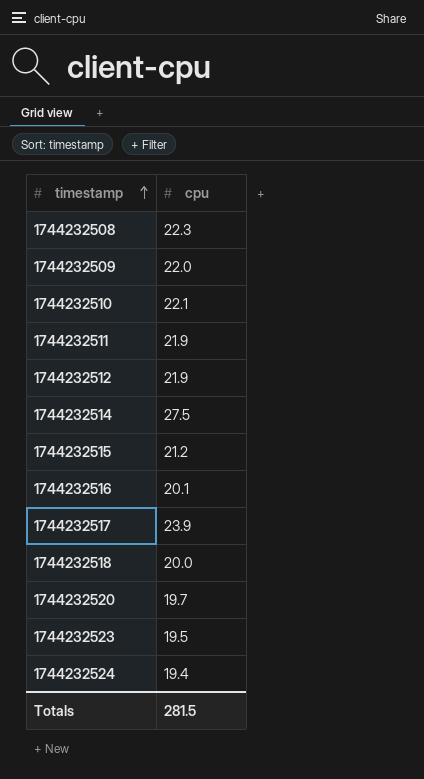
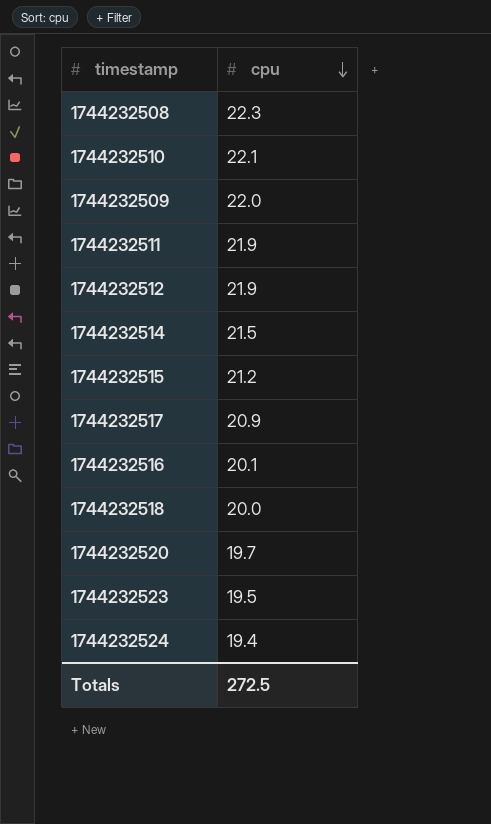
row order: timestamp ascending -> cpu descending
1744232514 | cpu: 27.5 -> 21.5
1744232517 | cpu: 23.9 -> 20.9
Totals | cpu: 281.5 -> 272.5

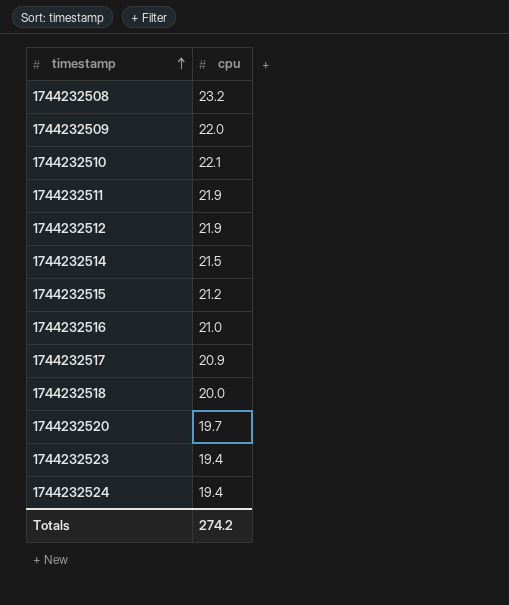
row order: cpu descending -> timestamp ascending
1744232508 | cpu: 22.3 -> 23.2
1744232516 | cpu: 20.1 -> 21.0
1744232523 | cpu: 19.5 -> 19.4
Totals | cpu: 272.5 -> 274.2

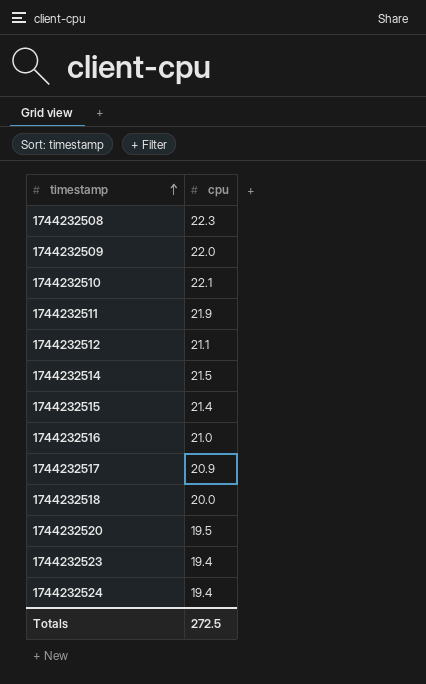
1744232508 | cpu: 23.2 -> 22.3
1744232512 | cpu: 21.9 -> 21.1
1744232515 | cpu: 21.2 -> 21.4
1744232520 | cpu: 19.7 -> 19.5
Totals | cpu: 274.2 -> 272.5

